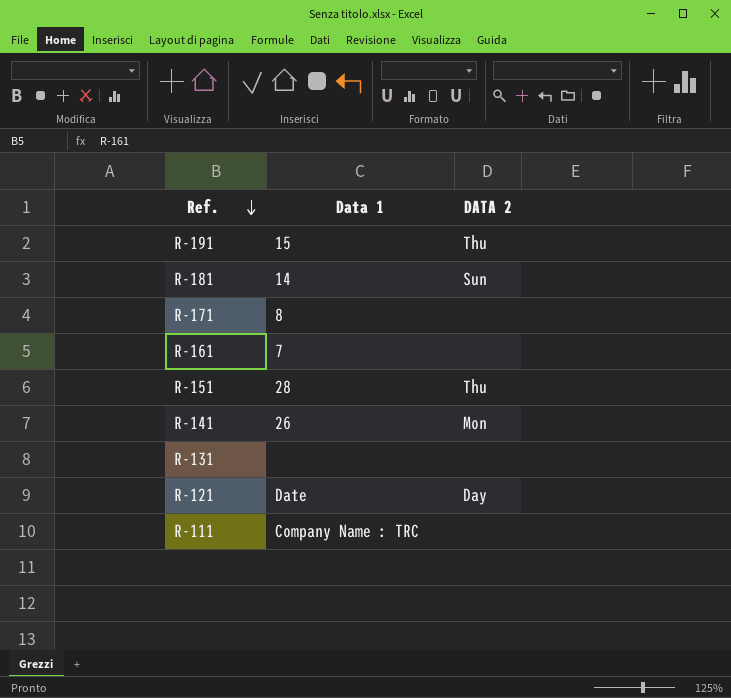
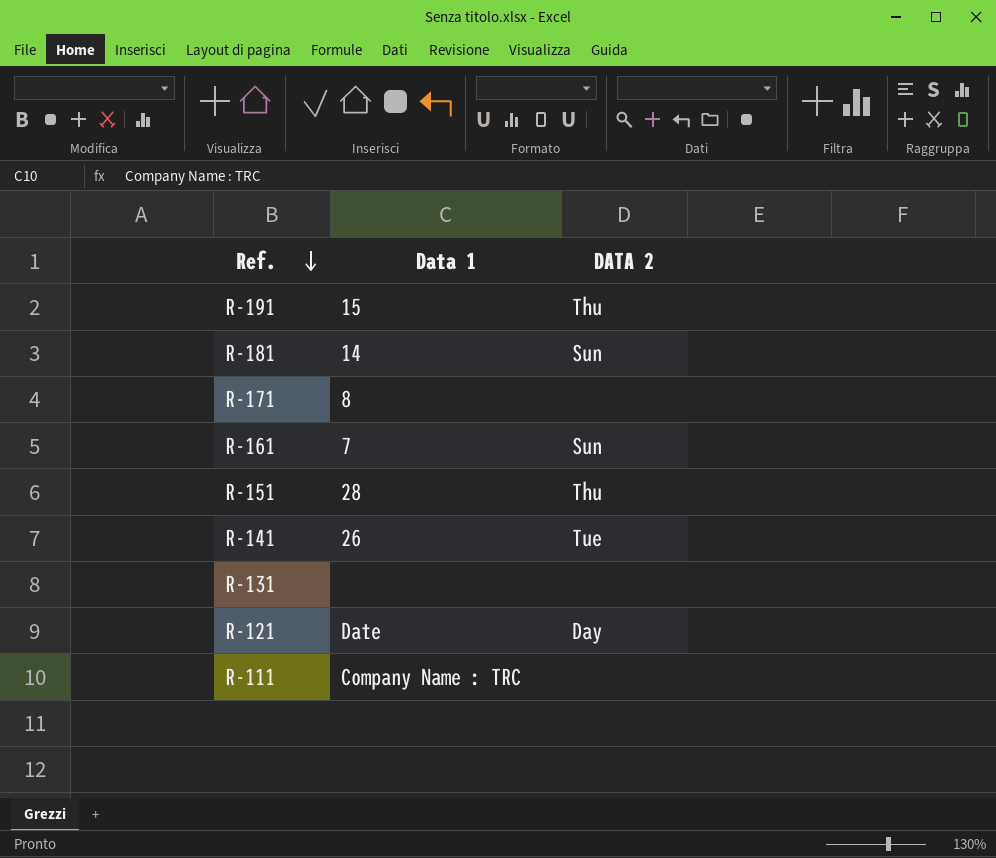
R-161 | DATA 2: none -> Sun
R-141 | DATA 2: Mon -> Tue

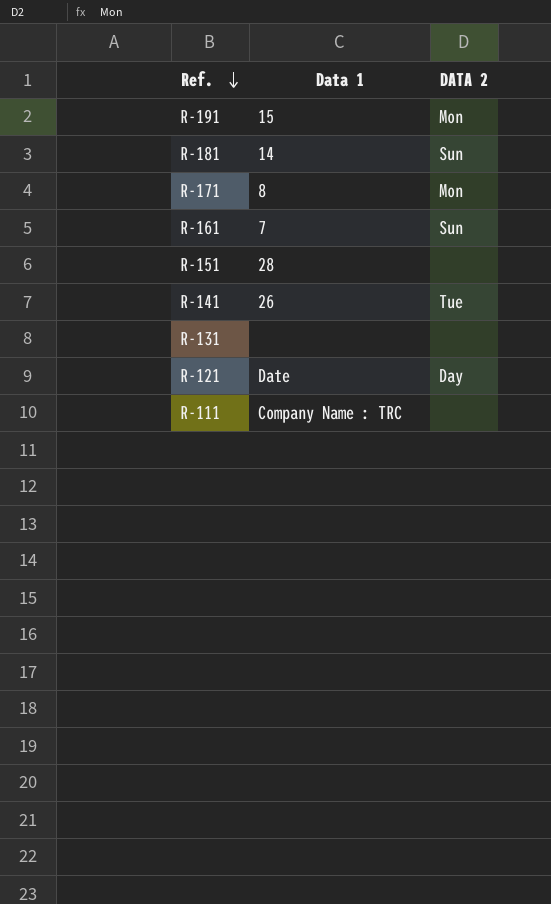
R-191 | DATA 2: Thu -> Mon
R-171 | DATA 2: none -> Mon
R-151 | DATA 2: Thu -> none

